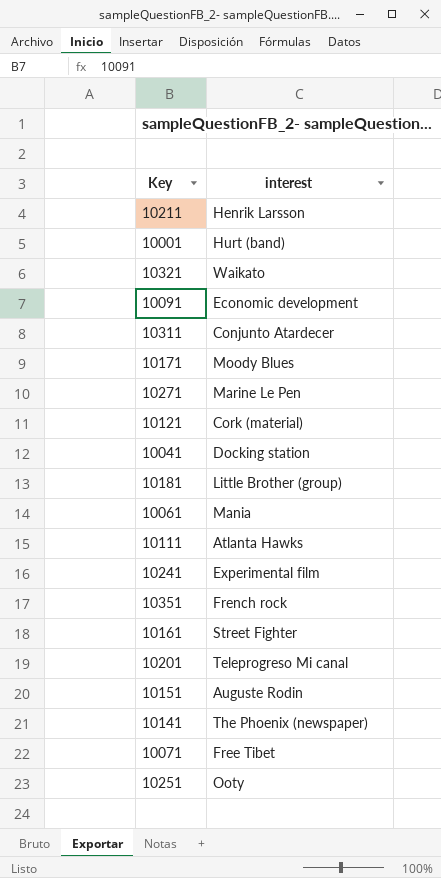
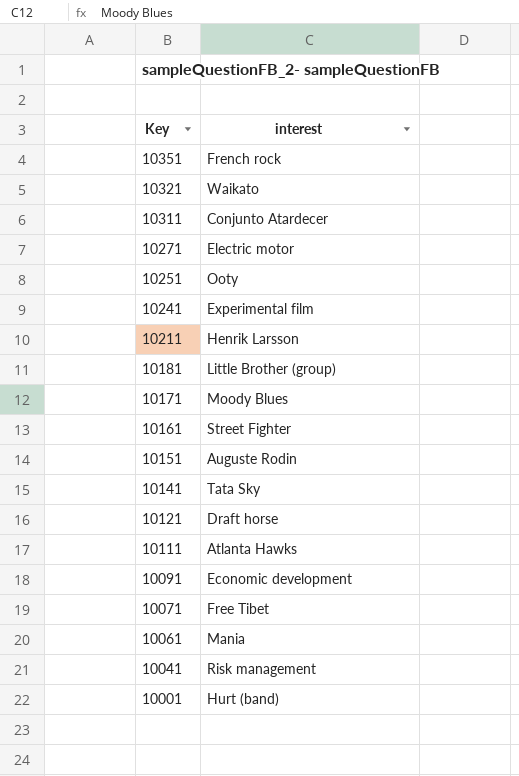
row order: none -> Key descending
row 10201: Teleprogreso Mi canal -> none
10271 | interest: Marine Le Pen -> Electric motor
10141 | interest: The Phoenix (newspaper) -> Tata Sky
10121 | interest: Cork (material) -> Draft horse
10041 | interest: Docking station -> Risk management

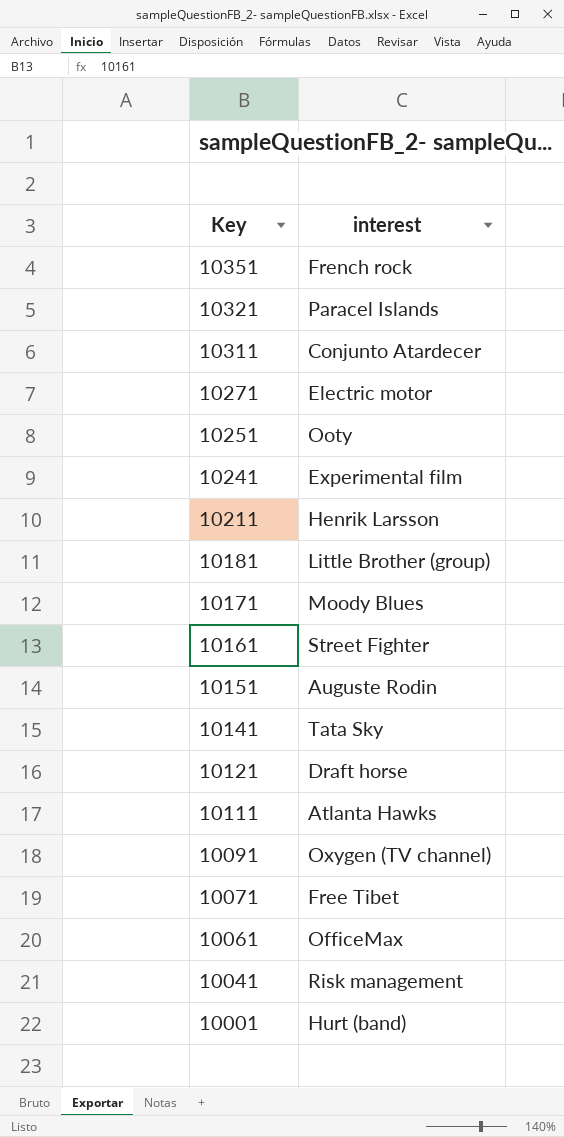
10321 | interest: Waikato -> Paracel Islands
10091 | interest: Economic development -> Oxygen (TV channel)
10061 | interest: Mania -> OfficeMax

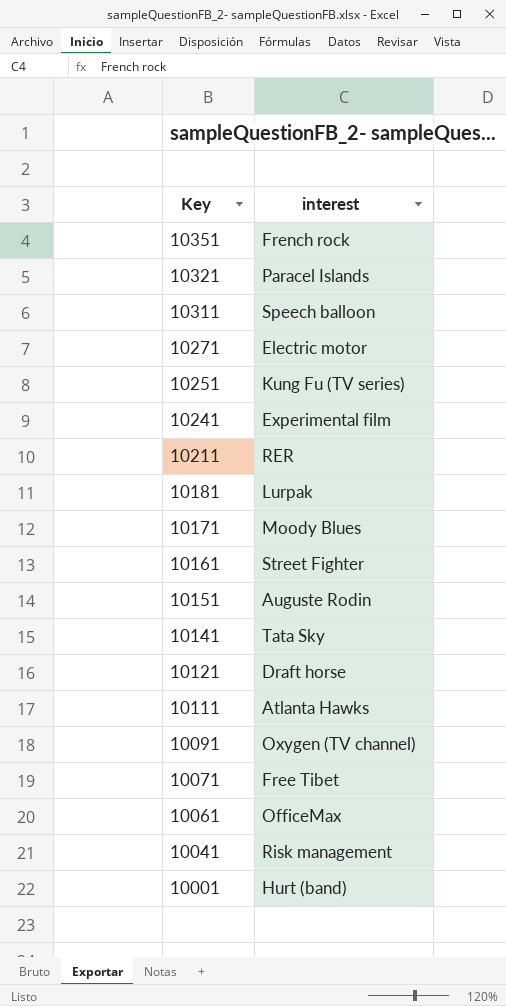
10311 | interest: Conjunto Atardecer -> Speech balloon
10251 | interest: Ooty -> Kung Fu (TV series)
10211 | interest: Henrik Larsson -> RER
10181 | interest: Little Brother (group) -> Lurpak

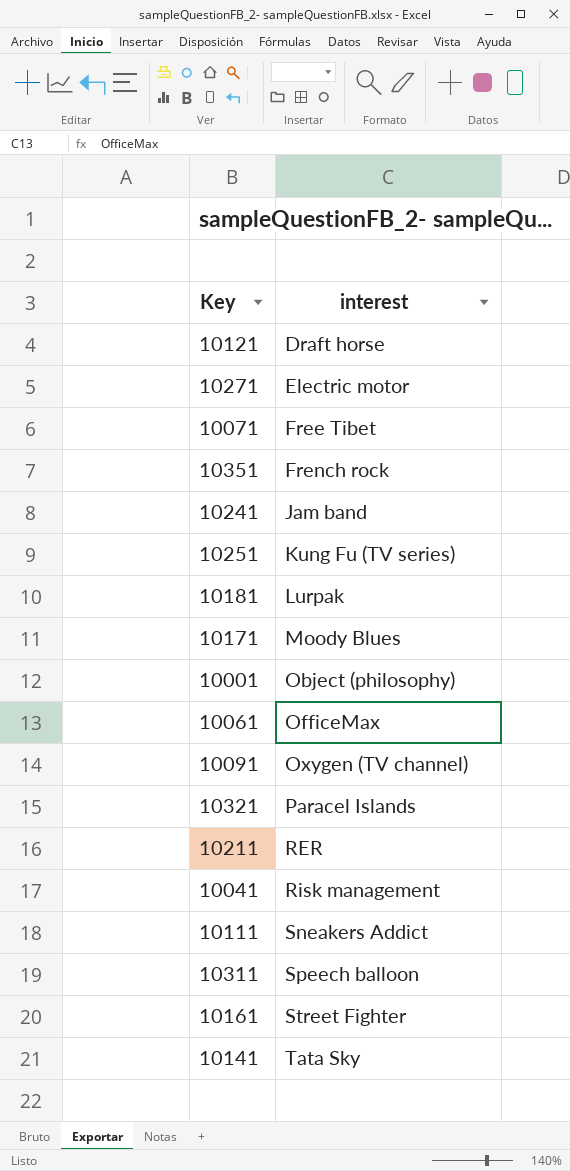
row order: Key descending -> interest ascending
row 10151: Auguste Rodin -> none
10241 | interest: Experimental film -> Jam band
10001 | interest: Hurt (band) -> Object (philosophy)
10111 | interest: Atlanta Hawks -> Sneakers Addict

